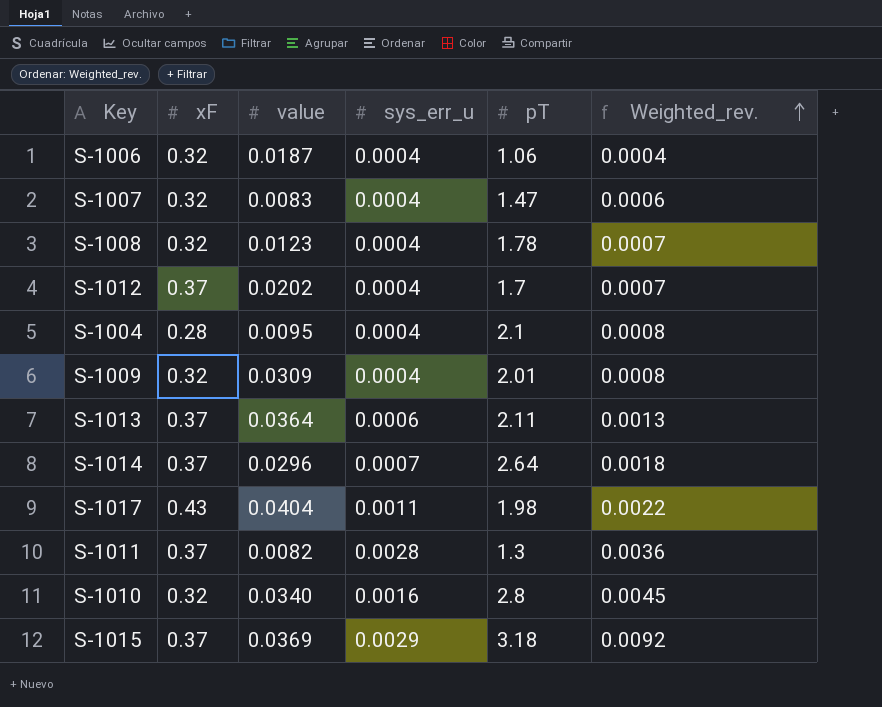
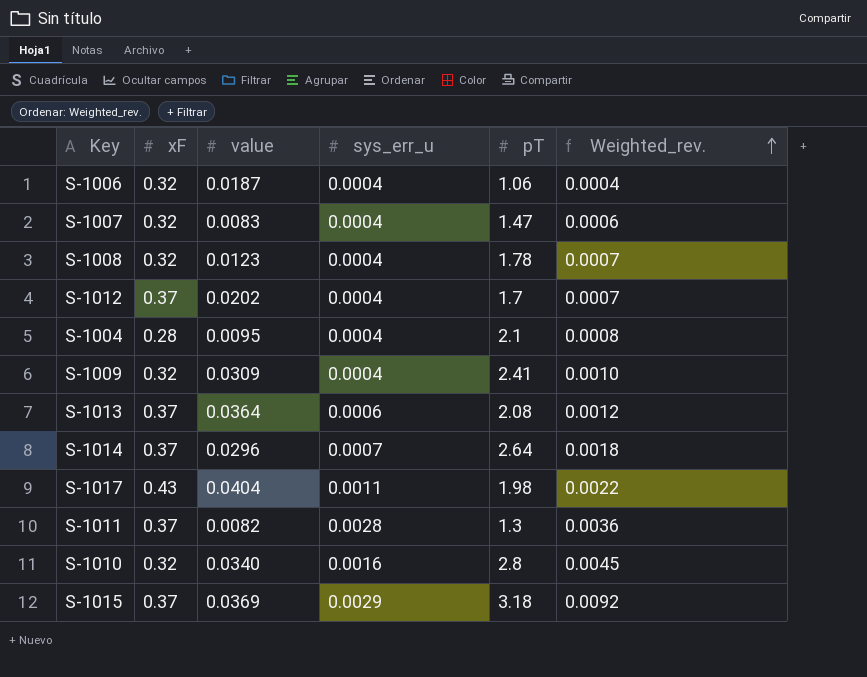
S-1009 | pT: 2.01 -> 2.41
S-1009 | Weighted_rev.: 0.0008 -> 0.0010
S-1013 | pT: 2.11 -> 2.08
S-1013 | Weighted_rev.: 0.0013 -> 0.0012

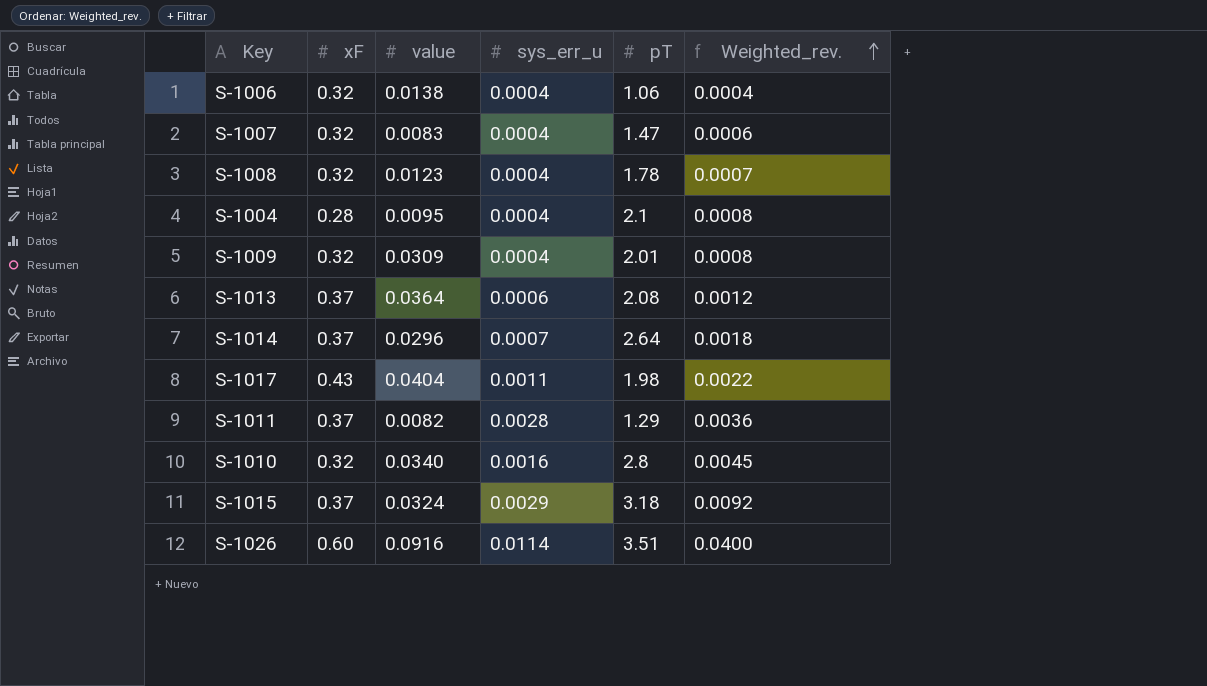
row S-1012: 0.37 | 0.0202 | 0.0004 | 1.7 | 0.0007 -> none
S-1006 | value: 0.0187 -> 0.0138
S-1009 | pT: 2.41 -> 2.01
S-1009 | Weighted_rev.: 0.0010 -> 0.0008
S-1011 | pT: 1.3 -> 1.29
S-1015 | value: 0.0369 -> 0.0324
row S-1026: none -> 0.60 | 0.0916 | 0.0114 | 3.51 | 0.0400

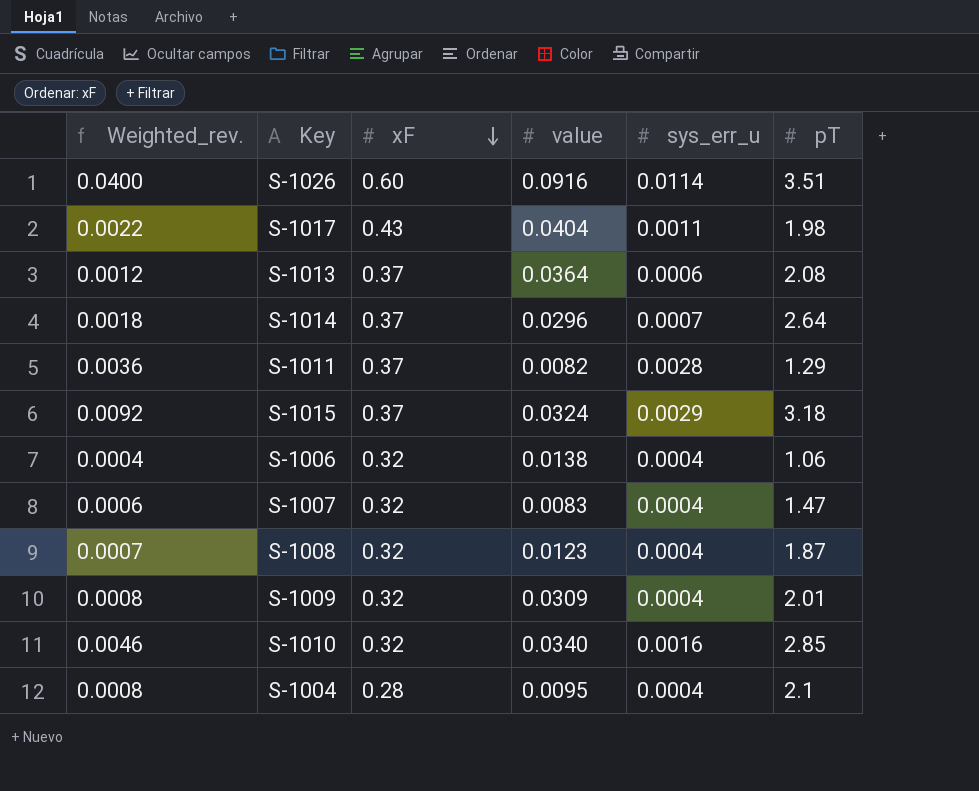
row order: Weighted_rev. ascending -> xF descending
column Weighted_rev. | position: 6 -> 1
S-1008 | pT: 1.78 -> 1.87
S-1010 | Weighted_rev.: 0.0045 -> 0.0046
S-1010 | pT: 2.8 -> 2.85

